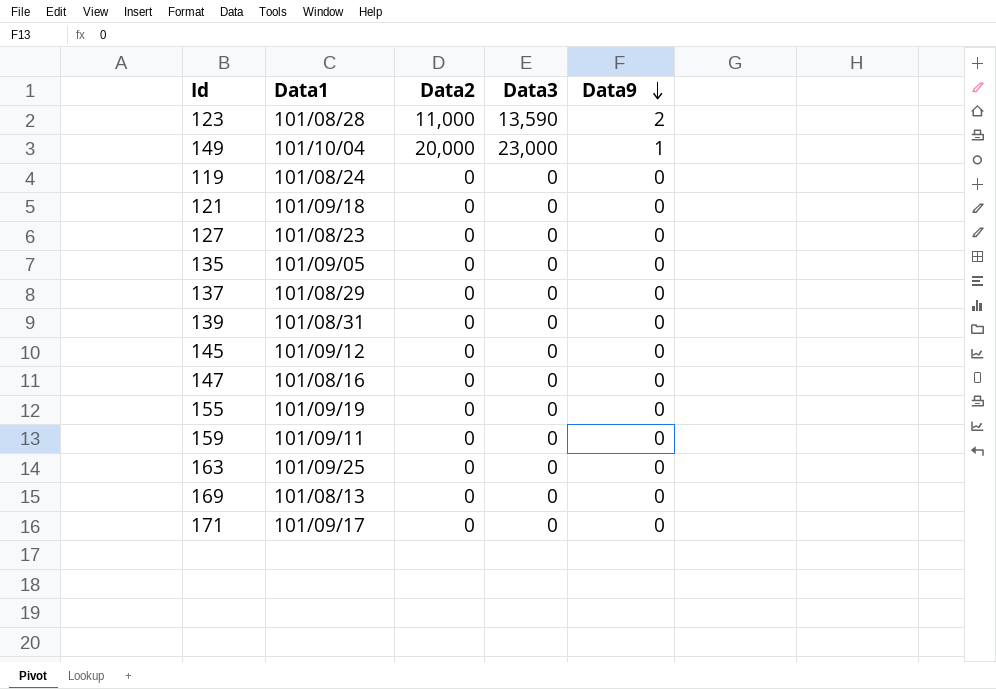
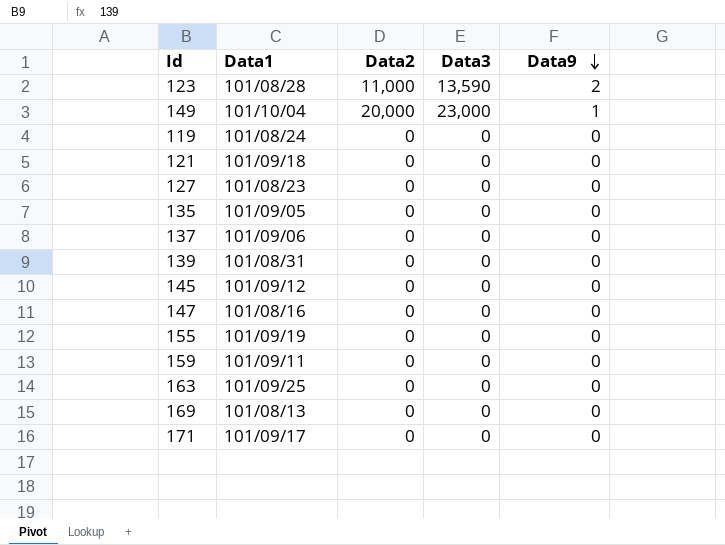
137 | Data1: 101/08/29 -> 101/09/06

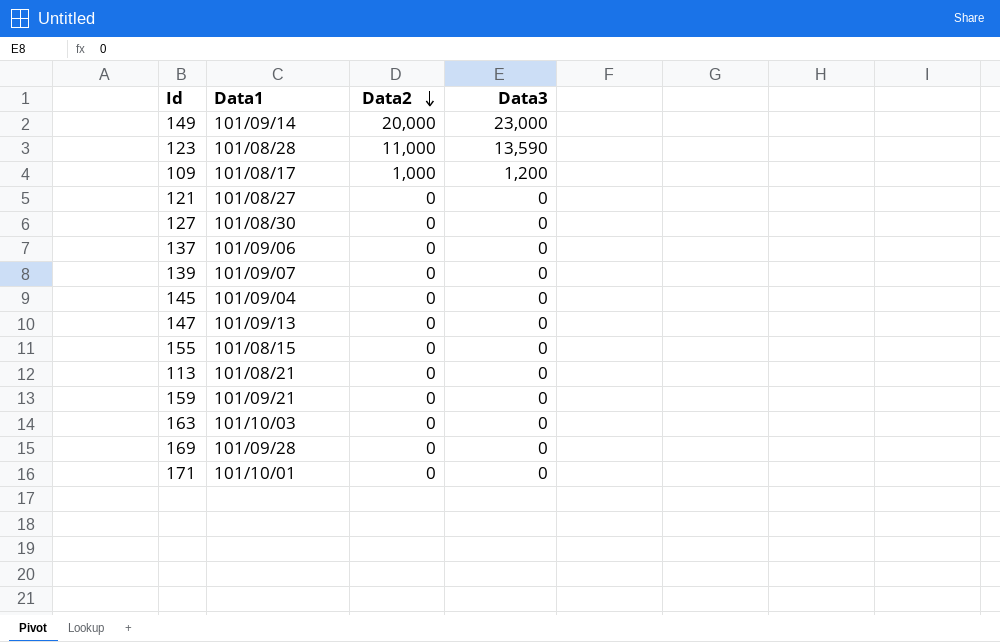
row order: Data9 descending -> Data2 descending
column Data9 | position: 5 -> none
row 119: 101/08/24 | 0 | 0 | 0 -> none
row 135: 101/09/05 | 0 | 0 | 0 -> none
149 | Data1: 101/10/04 -> 101/09/14
row 109: none -> 101/08/17 | 1,000 | 1,200
121 | Data1: 101/09/18 -> 101/08/27
127 | Data1: 101/08/23 -> 101/08/30
139 | Data1: 101/08/31 -> 101/09/07
145 | Data1: 101/09/12 -> 101/09/04
147 | Data1: 101/08/16 -> 101/09/13
155 | Data1: 101/09/19 -> 101/08/15
row 113: none -> 101/08/21 | 0 | 0
159 | Data1: 101/09/11 -> 101/09/21
163 | Data1: 101/09/25 -> 101/10/03
169 | Data1: 101/08/13 -> 101/09/28
171 | Data1: 101/09/17 -> 101/10/01

